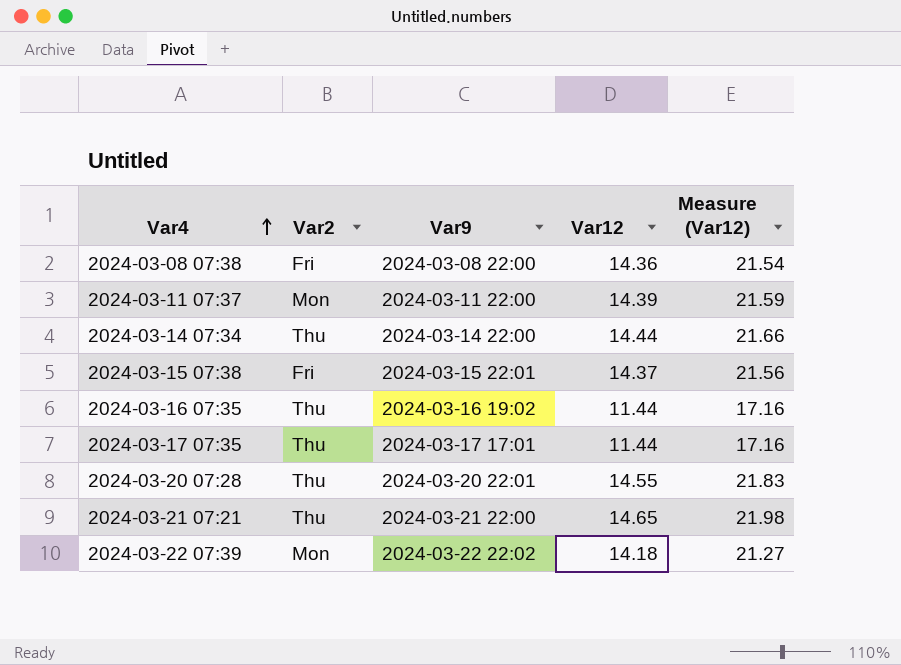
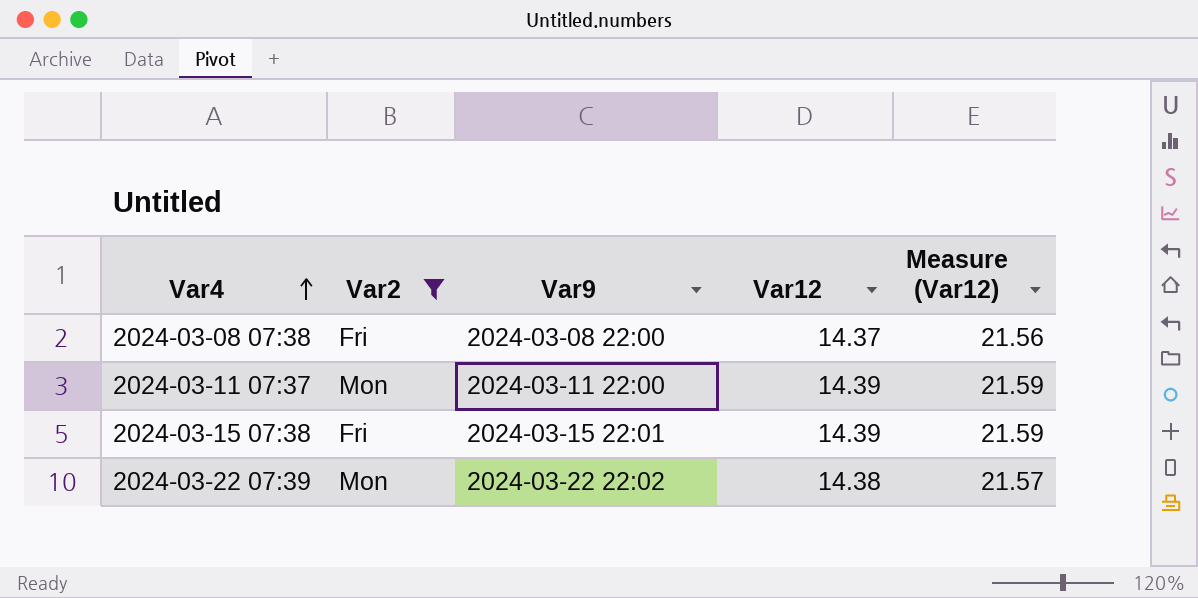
filter: none -> Var2 != Thu
2024-03-08 07:38 | Var12: 14.36 -> 14.37
2024-03-08 07:38 | Measure (Var12): 21.54 -> 21.56
2024-03-15 07:38 | Var12: 14.37 -> 14.39
2024-03-15 07:38 | Measure (Var12): 21.56 -> 21.59
2024-03-22 07:39 | Var12: 14.18 -> 14.38
2024-03-22 07:39 | Measure (Var12): 21.27 -> 21.57

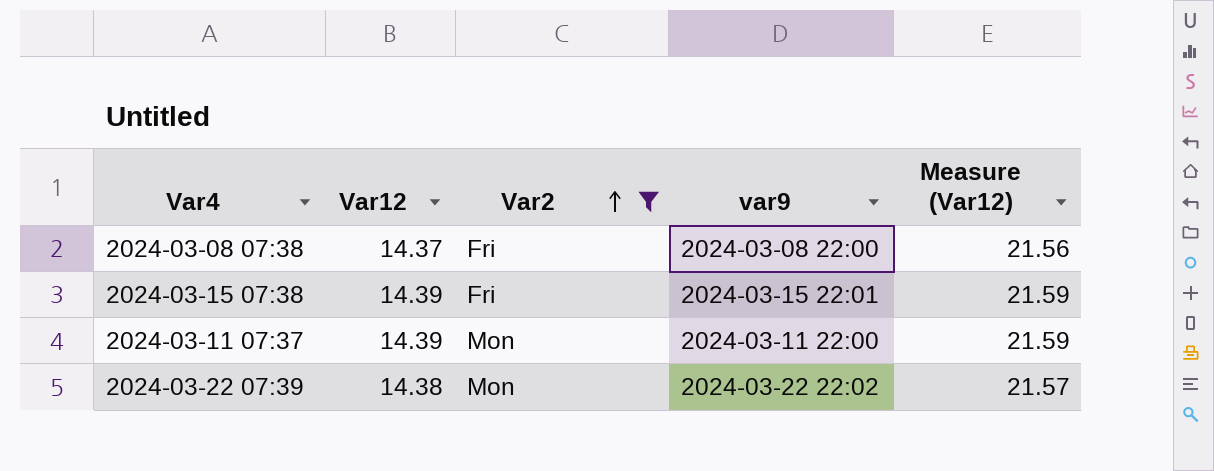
row order: Var4 ascending -> Var2 ascending
column Var12 | position: 4 -> 2
column name: Var9 -> var9

